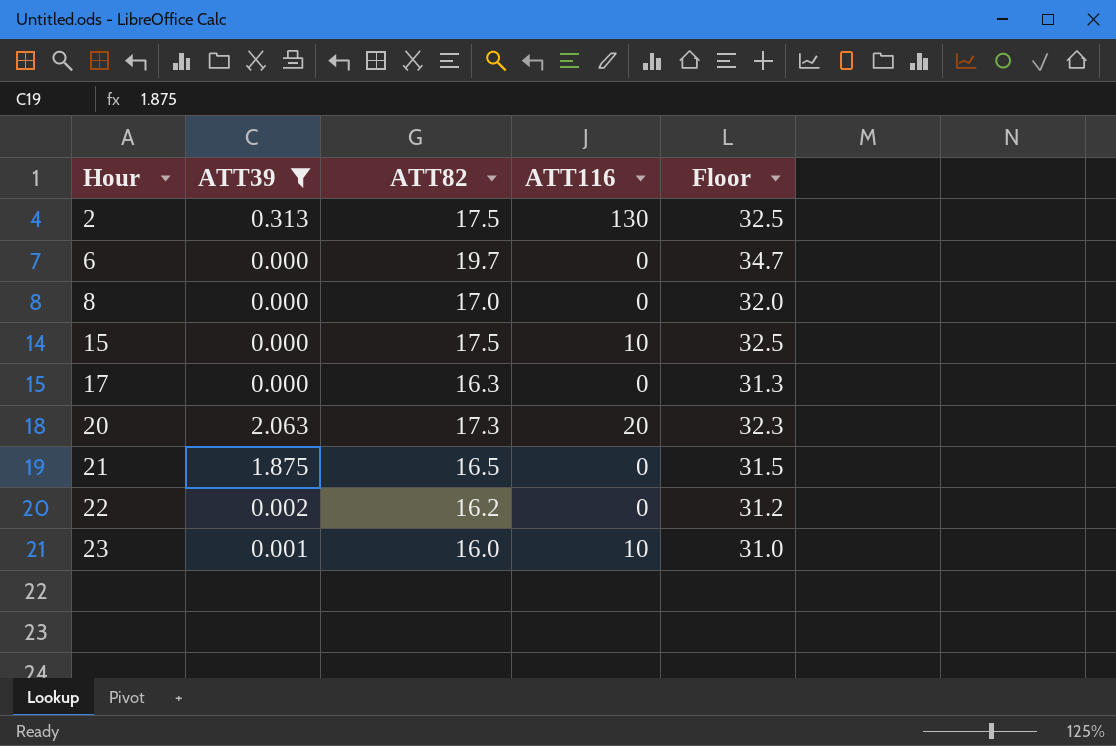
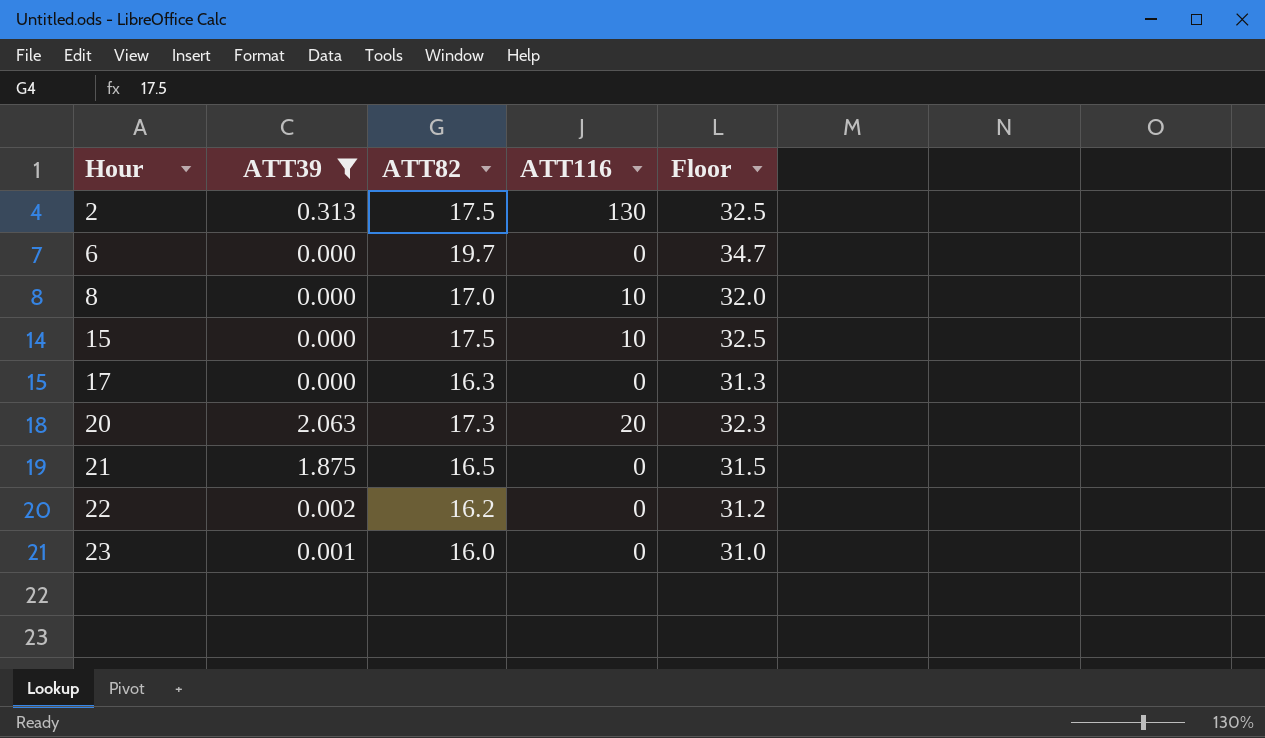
8 | ATT116: 0 -> 10
23 | ATT116: 10 -> 0

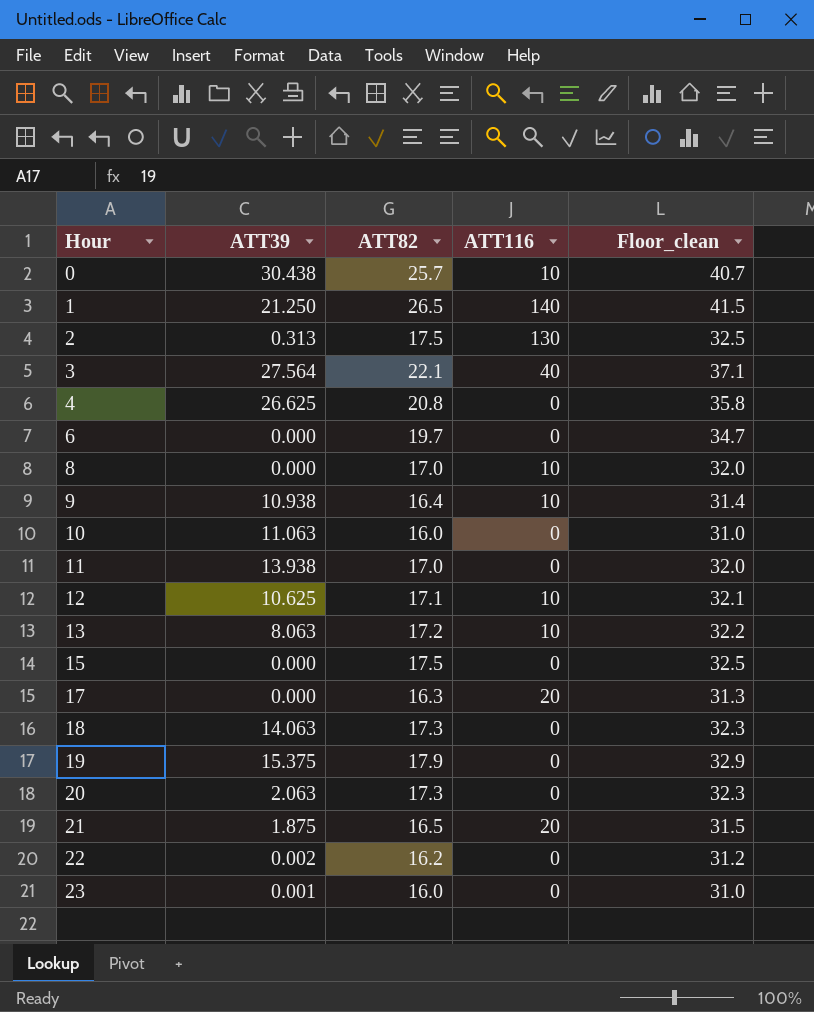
filter: ATT39 <= 2.063 -> none
column name: Floor -> Floor_clean
15 | ATT116: 10 -> 0
17 | ATT116: 0 -> 20
20 | ATT116: 20 -> 0
21 | ATT116: 0 -> 20

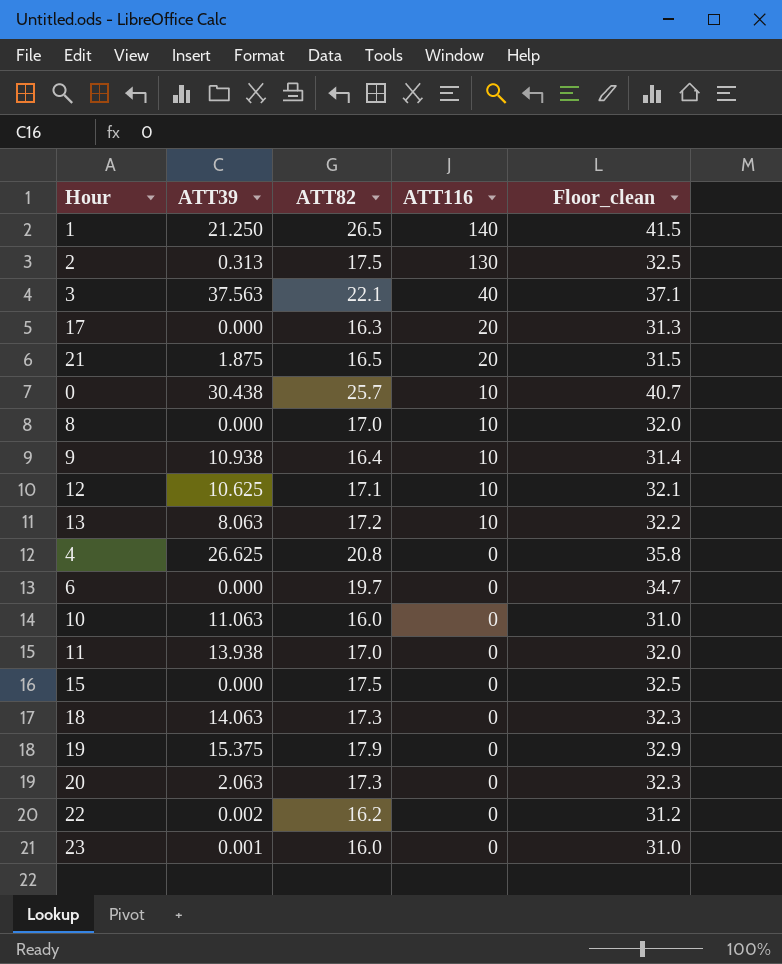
row order: Hour ascending -> ATT116 descending
3 | ATT39: 27.564 -> 37.563

